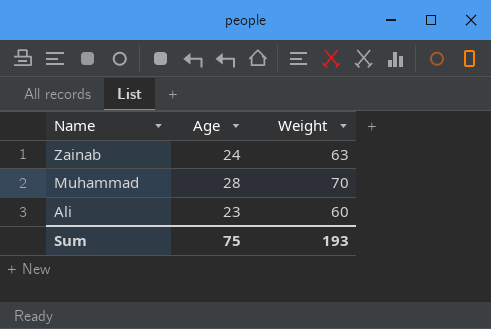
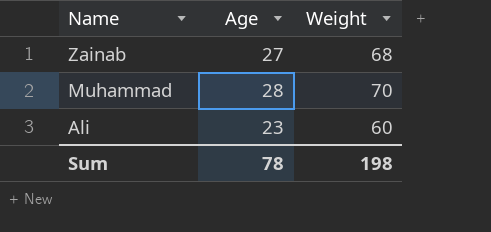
Zainab | Age: 24 -> 27
Zainab | Weight: 63 -> 68
Sum | Age: 75 -> 78
Sum | Weight: 193 -> 198

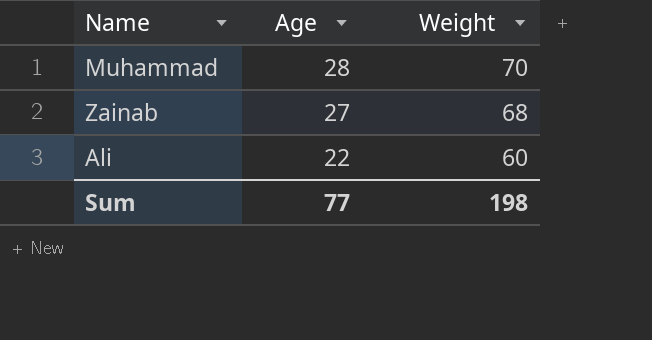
row order: Name descending -> Age descending
Ali | Age: 23 -> 22
Sum | Age: 78 -> 77

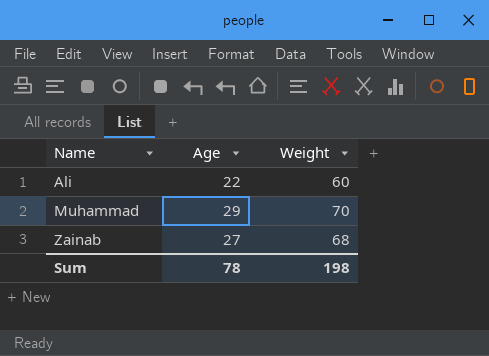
row order: Age descending -> Name ascending
Muhammad | Age: 28 -> 29
Sum | Age: 77 -> 78

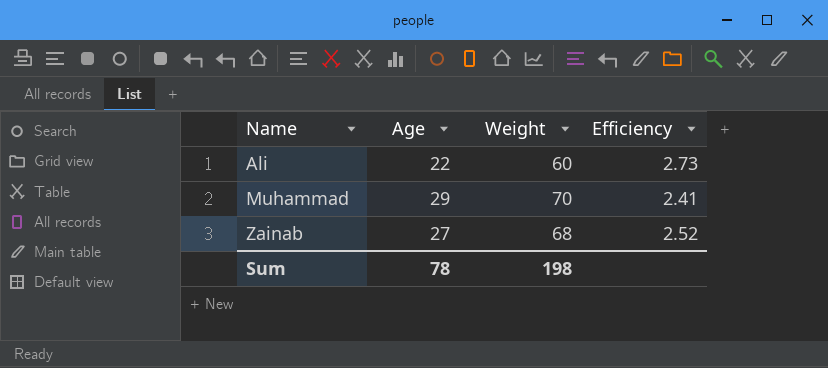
column Efficiency | formula: none -> [Weight] / [Age]

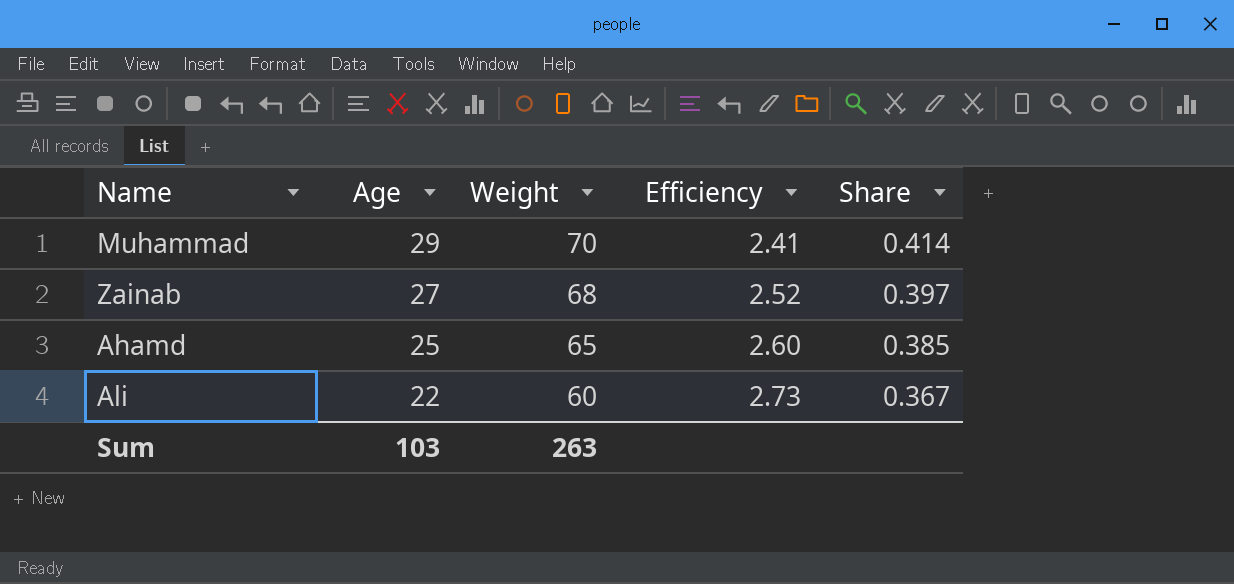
row order: Name ascending -> Age descending
column Share | formula: none -> [Age] / [Weight]
row Ahamd: none -> 25 | 65 | 2.60 | 0.385
Sum | Age: 78 -> 103
Sum | Weight: 198 -> 263

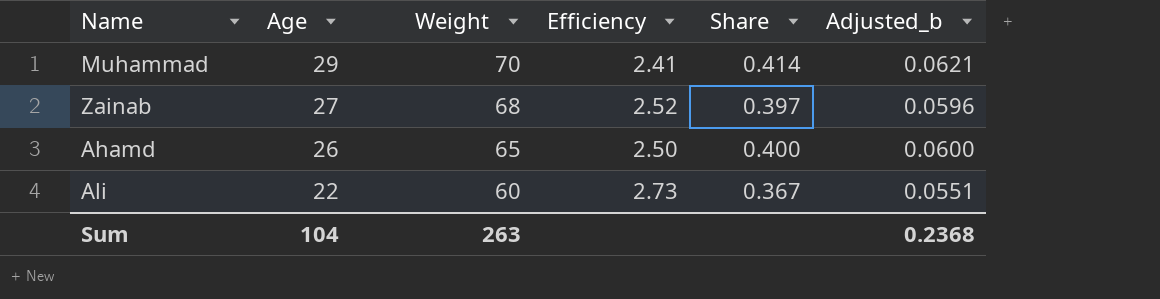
column Adjusted_b | formula: none -> [Share] * 0.15
Ahamd | Age: 25 -> 26
Ahamd | Efficiency: 2.60 -> 2.50
Ahamd | Share: 0.385 -> 0.400
Sum | Age: 103 -> 104

